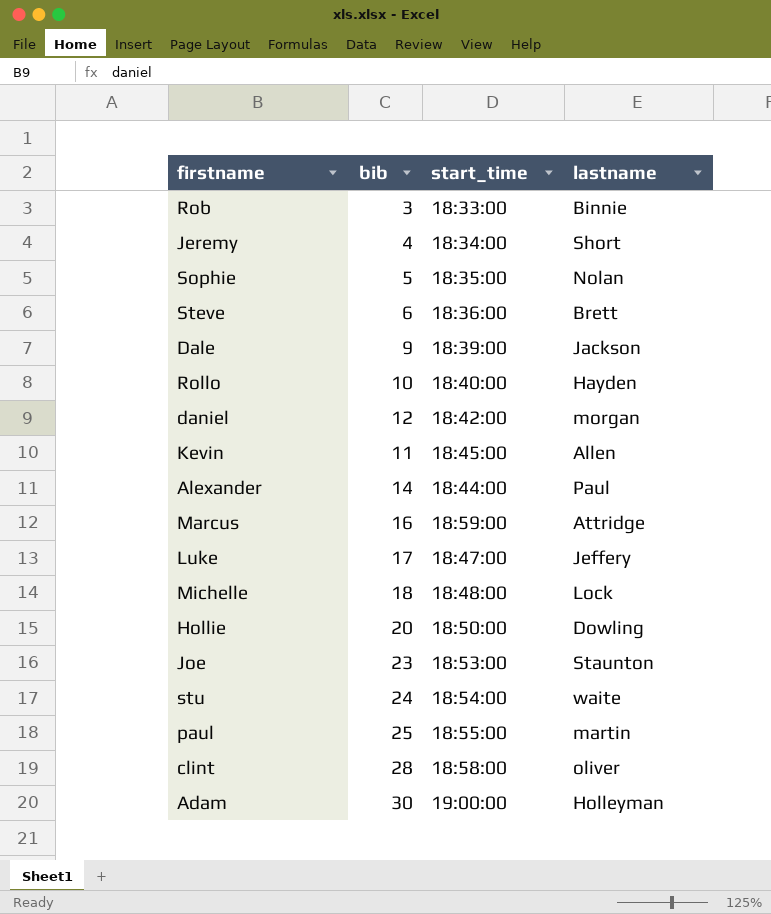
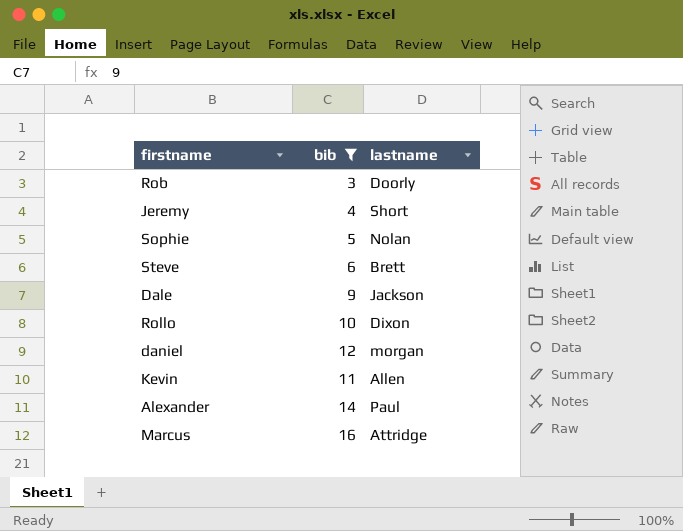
filter: none -> bib <= 16
column start_time | position: 3 -> none
Rob | lastname: Binnie -> Doorly
Rollo | lastname: Hayden -> Dixon

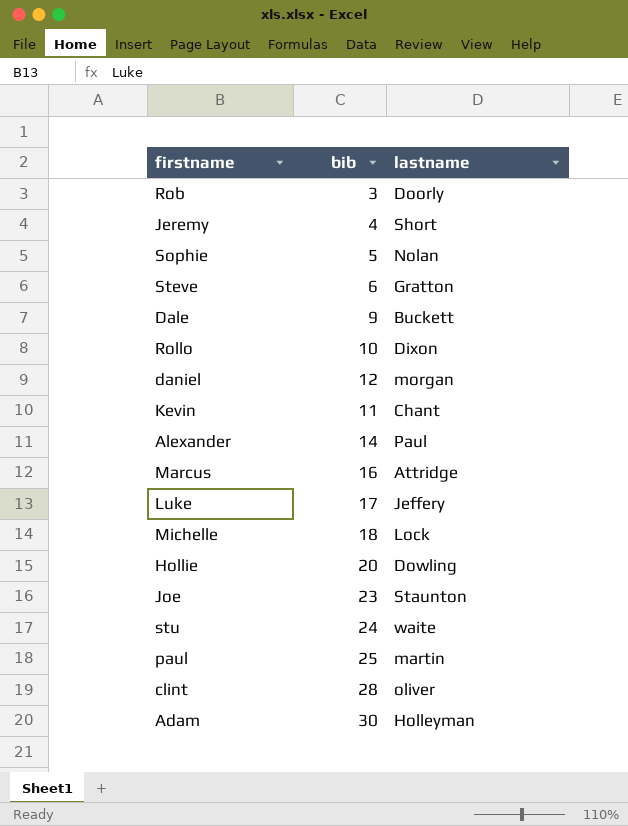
filter: bib <= 16 -> none
Steve | lastname: Brett -> Gratton
Dale | lastname: Jackson -> Buckett
Kevin | lastname: Allen -> Chant

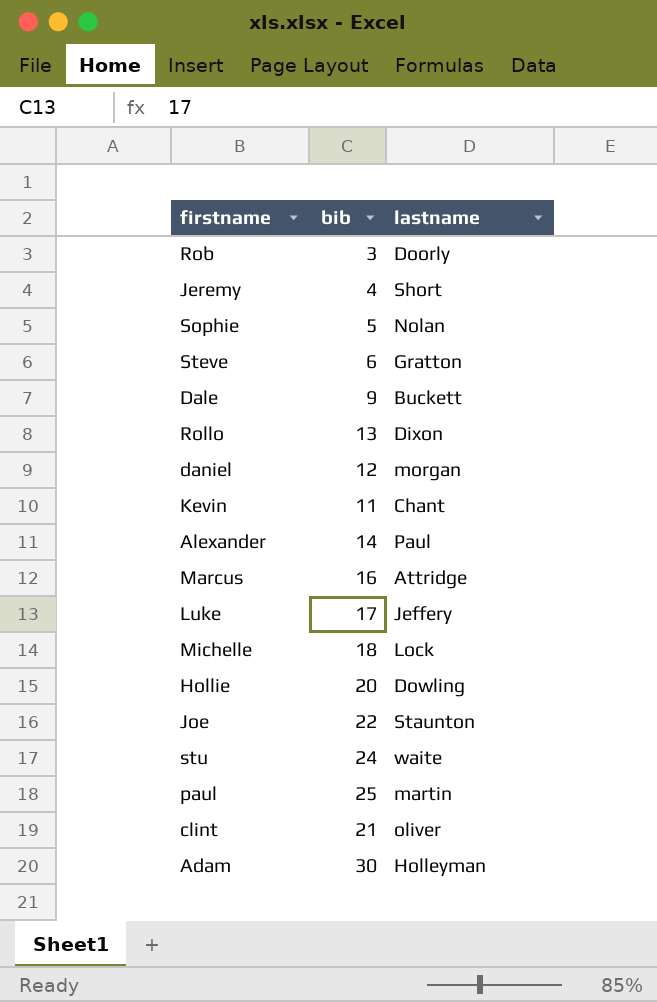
Rollo | bib: 10 -> 13
Joe | bib: 23 -> 22
clint | bib: 28 -> 21

